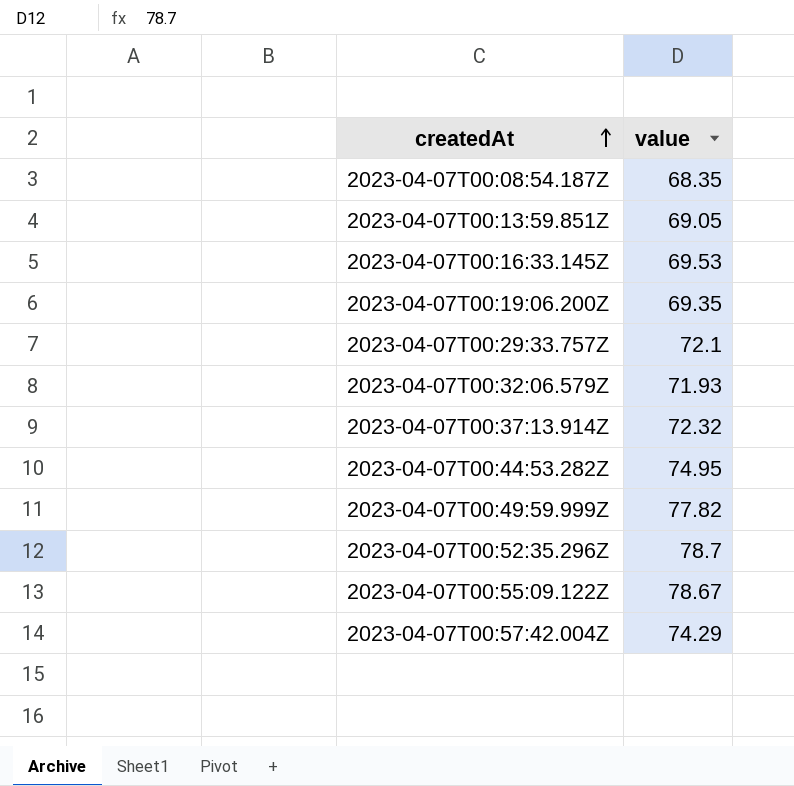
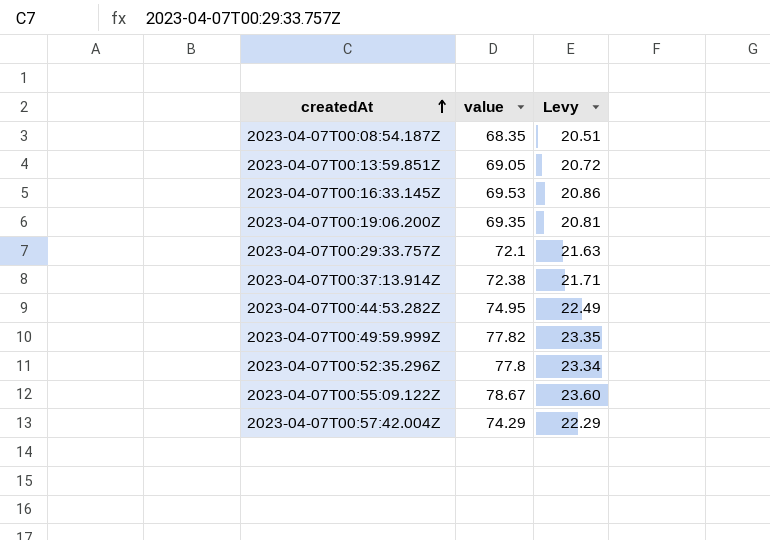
column Levy | formula: none -> [value] * 0.3
row 2023-04-07T00:32:06.579Z: 71.93 -> none
2023-04-07T00:37:13.914Z | value: 72.32 -> 72.38
2023-04-07T00:52:35.296Z | value: 78.7 -> 77.8

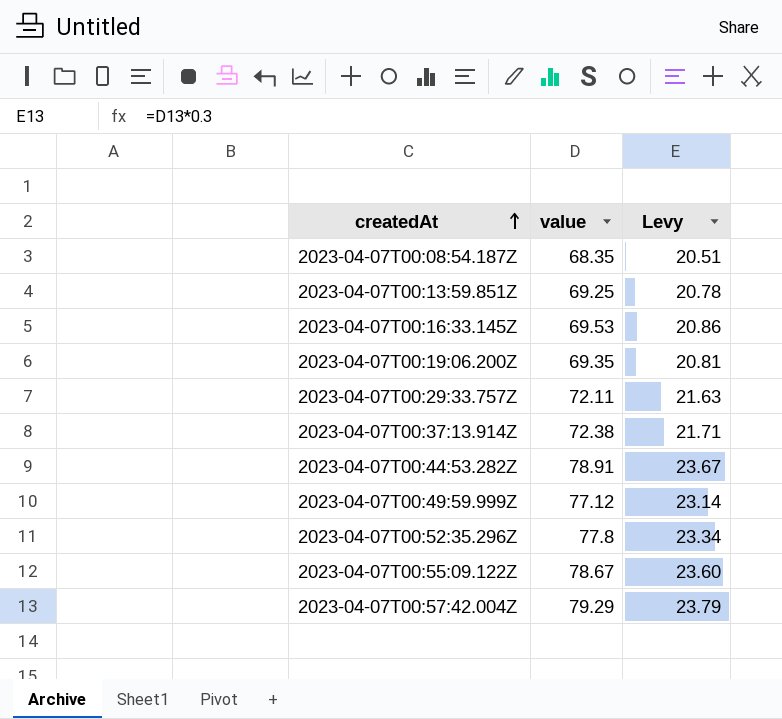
2023-04-07T00:13:59.851Z | value: 69.05 -> 69.25
2023-04-07T00:13:59.851Z | Levy: 20.72 -> 20.78
2023-04-07T00:29:33.757Z | value: 72.1 -> 72.11
2023-04-07T00:44:53.282Z | value: 74.95 -> 78.91
2023-04-07T00:44:53.282Z | Levy: 22.49 -> 23.67
2023-04-07T00:49:59.999Z | value: 77.82 -> 77.12
2023-04-07T00:49:59.999Z | Levy: 23.35 -> 23.14
2023-04-07T00:57:42.004Z | value: 74.29 -> 79.29
2023-04-07T00:57:42.004Z | Levy: 22.29 -> 23.79

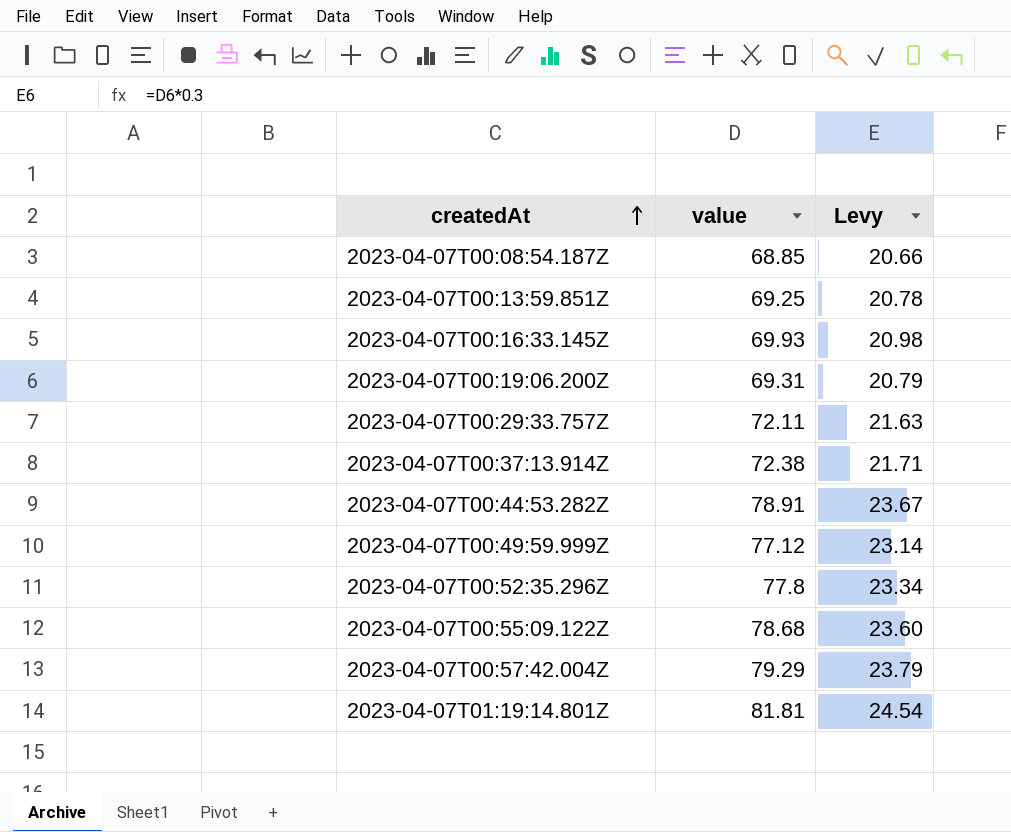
2023-04-07T00:08:54.187Z | value: 68.35 -> 68.85
2023-04-07T00:08:54.187Z | Levy: 20.51 -> 20.66
2023-04-07T00:16:33.145Z | value: 69.53 -> 69.93
2023-04-07T00:16:33.145Z | Levy: 20.86 -> 20.98
2023-04-07T00:19:06.200Z | value: 69.35 -> 69.31
2023-04-07T00:19:06.200Z | Levy: 20.81 -> 20.79
2023-04-07T00:55:09.122Z | value: 78.67 -> 78.68
row 2023-04-07T01:19:14.801Z: none -> 81.81 | 24.54

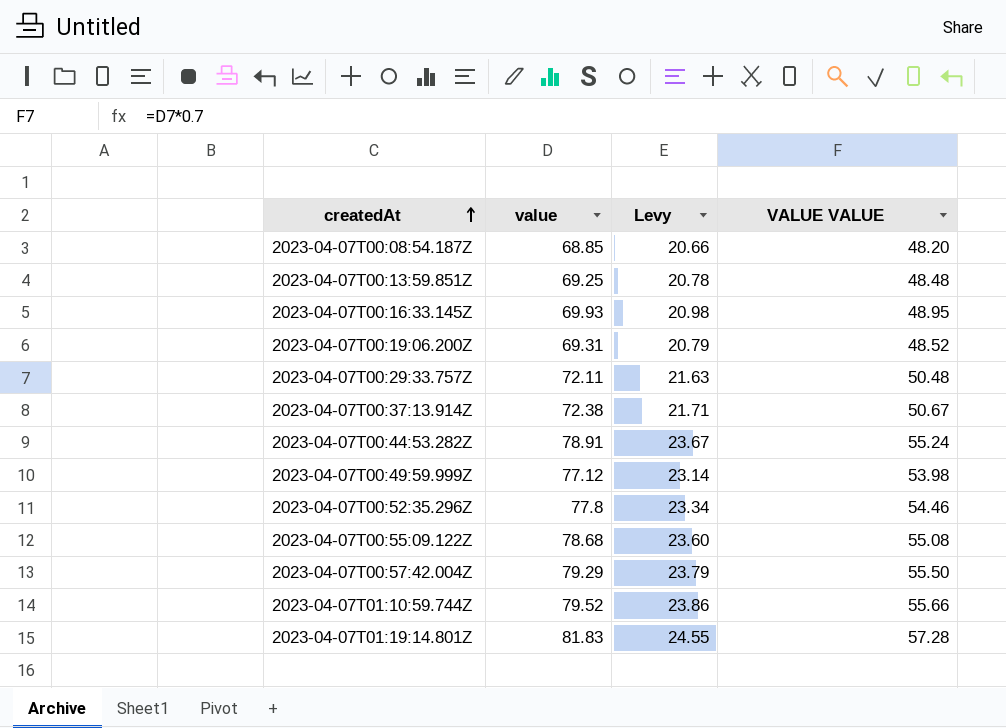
column VALUE VALUE | formula: none -> [value] * 0.7
row 2023-04-07T01:10:59.744Z: none -> 79.52 | 23.86 | 55.66
2023-04-07T01:19:14.801Z | value: 81.81 -> 81.83
2023-04-07T01:19:14.801Z | Levy: 24.54 -> 24.55

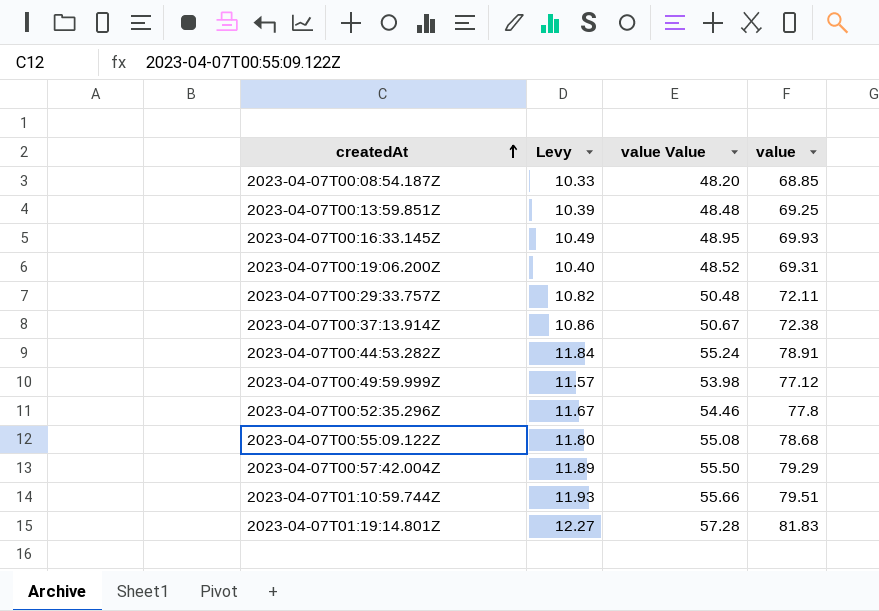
column Levy | formula: [value] * 0.3 -> [value] * 0.15
column name: VALUE VALUE -> value Value
column value | position: 2 -> 4
2023-04-07T01:10:59.744Z | value: 79.52 -> 79.51

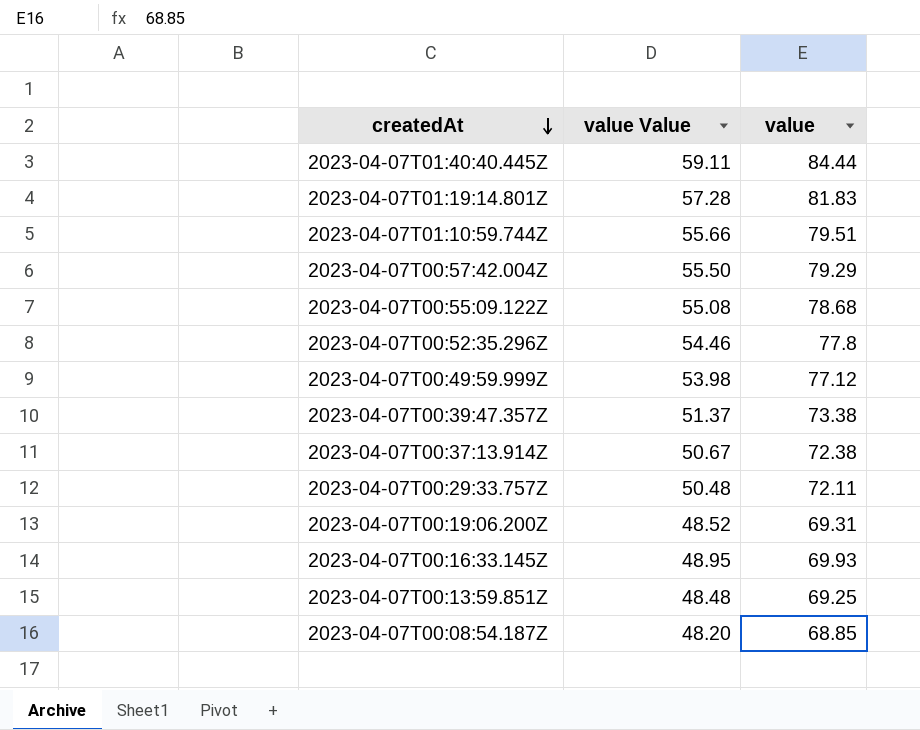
row order: createdAt ascending -> createdAt descending
column Levy | formula: [value] * 0.15 -> none
row 2023-04-07T00:44:53.282Z: 11.84 | 55.24 | 78.91 -> none
row 2023-04-07T01:40:40.445Z: none -> 59.11 | 84.44
row 2023-04-07T00:39:47.357Z: none -> 51.37 | 73.38

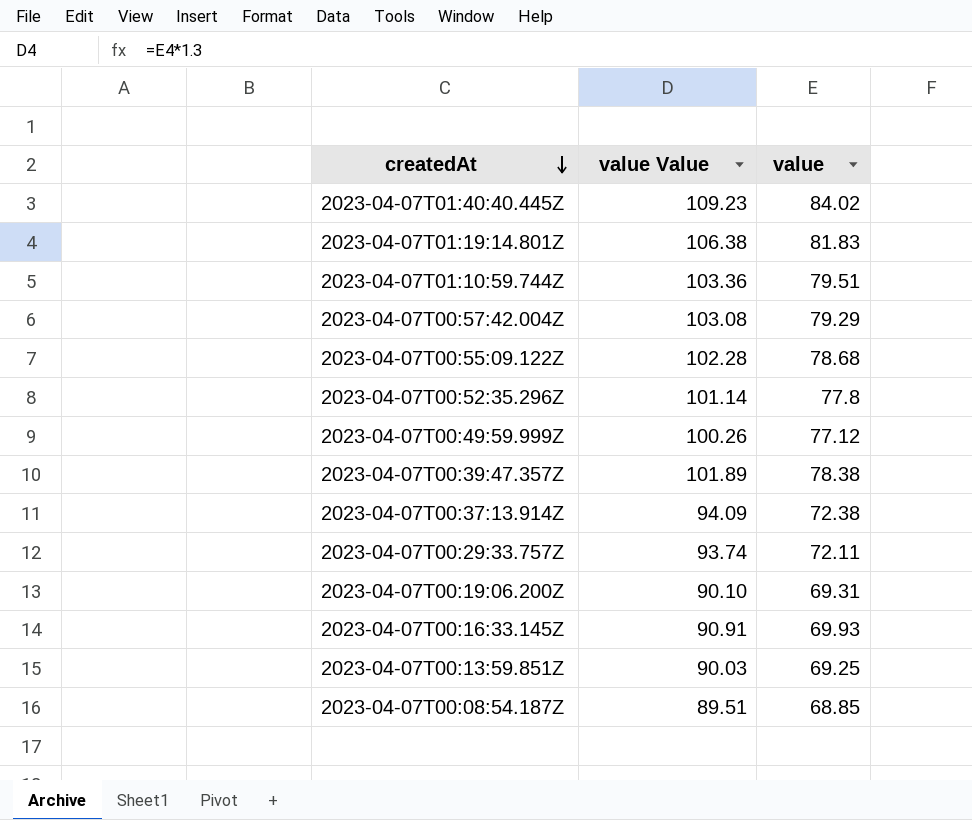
column value Value | formula: [value] * 0.7 -> [value] * 1.3
2023-04-07T01:40:40.445Z | value: 84.44 -> 84.02
2023-04-07T00:39:47.357Z | value: 73.38 -> 78.38

